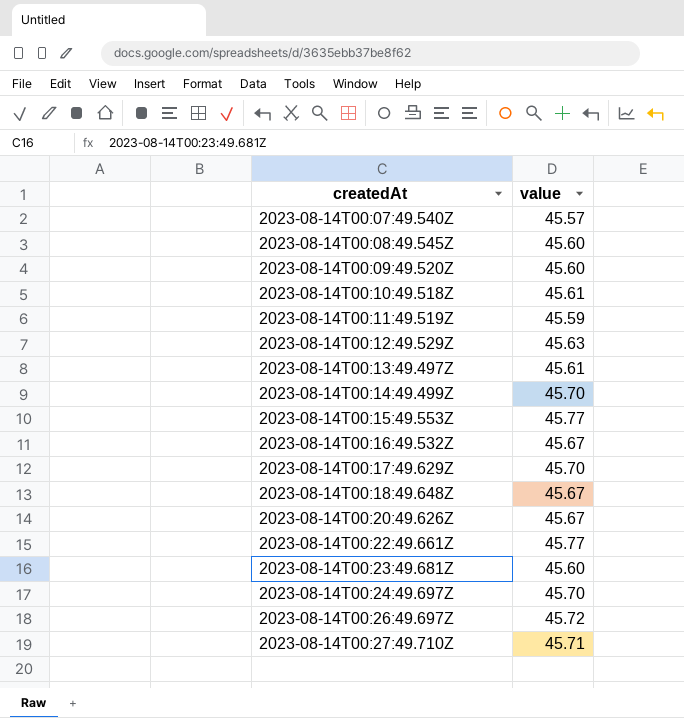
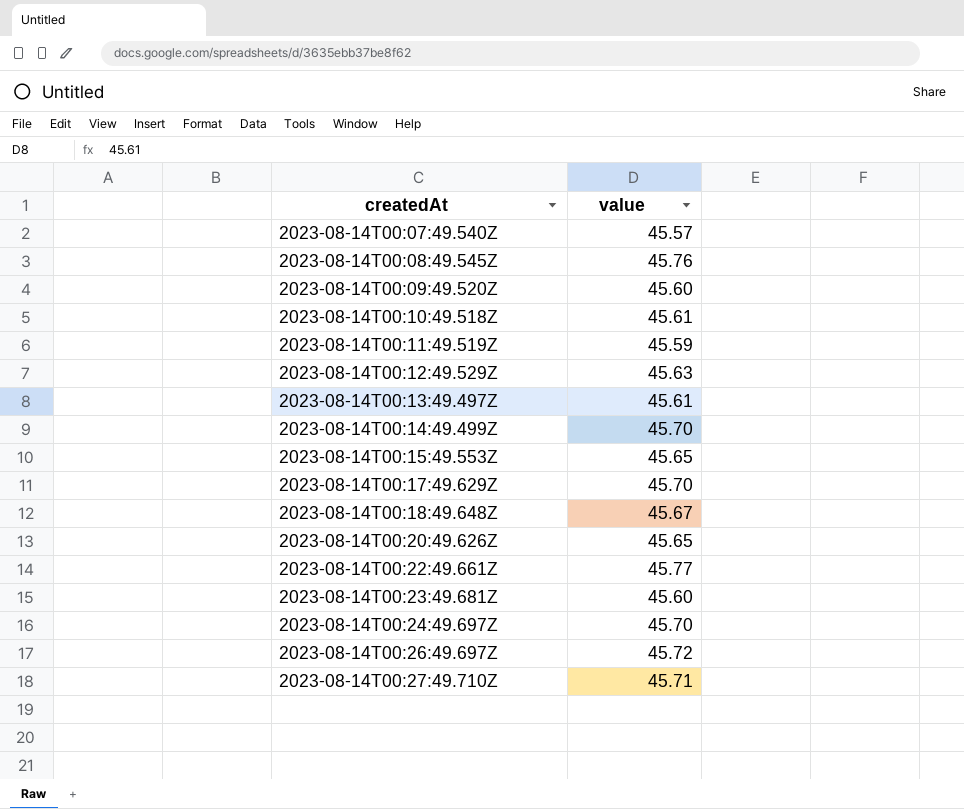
row 2023-08-14T00:16:49.532Z: 45.67 -> none
2023-08-14T00:08:49.545Z | value: 45.60 -> 45.76
2023-08-14T00:15:49.553Z | value: 45.77 -> 45.65
2023-08-14T00:20:49.626Z | value: 45.67 -> 45.65

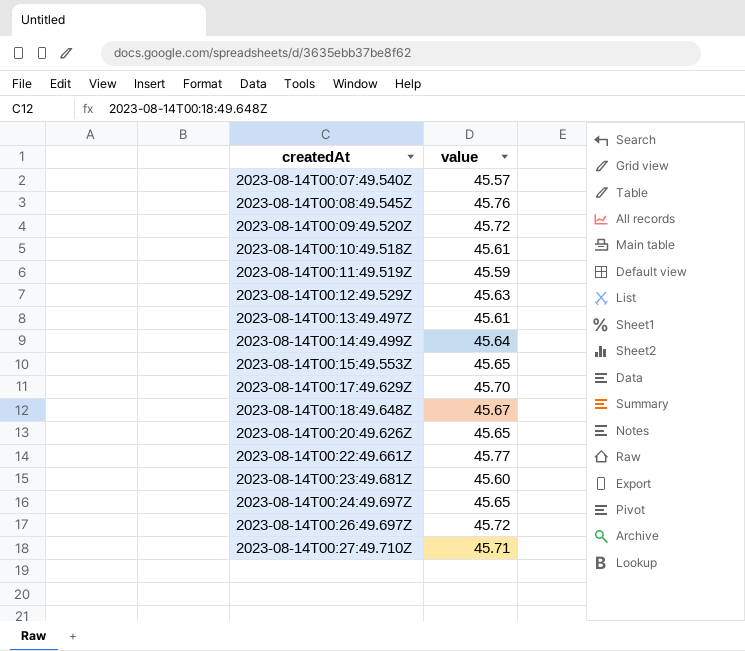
2023-08-14T00:09:49.520Z | value: 45.60 -> 45.72
2023-08-14T00:14:49.499Z | value: 45.70 -> 45.64
2023-08-14T00:24:49.697Z | value: 45.70 -> 45.65

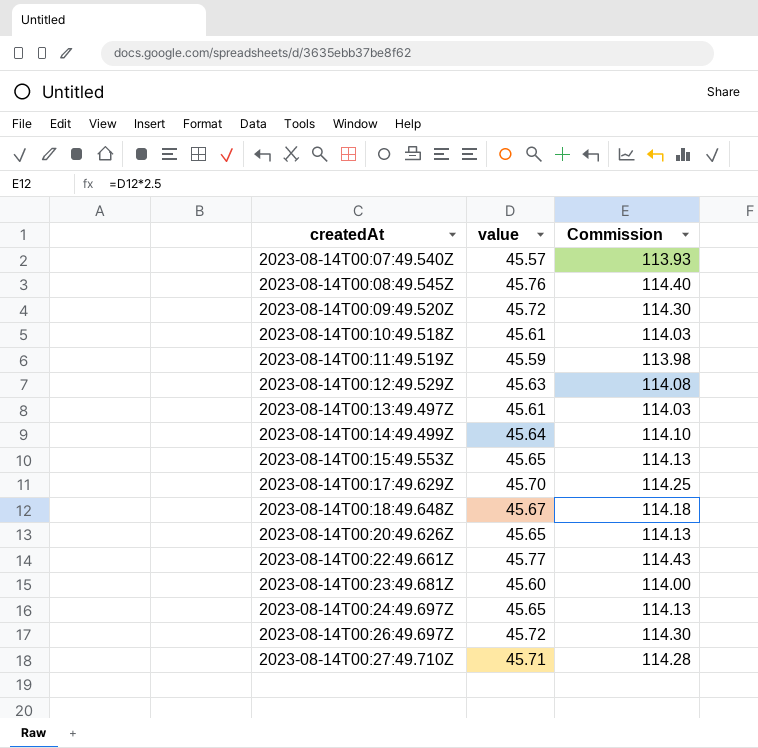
column Commission | formula: none -> [value] * 2.5

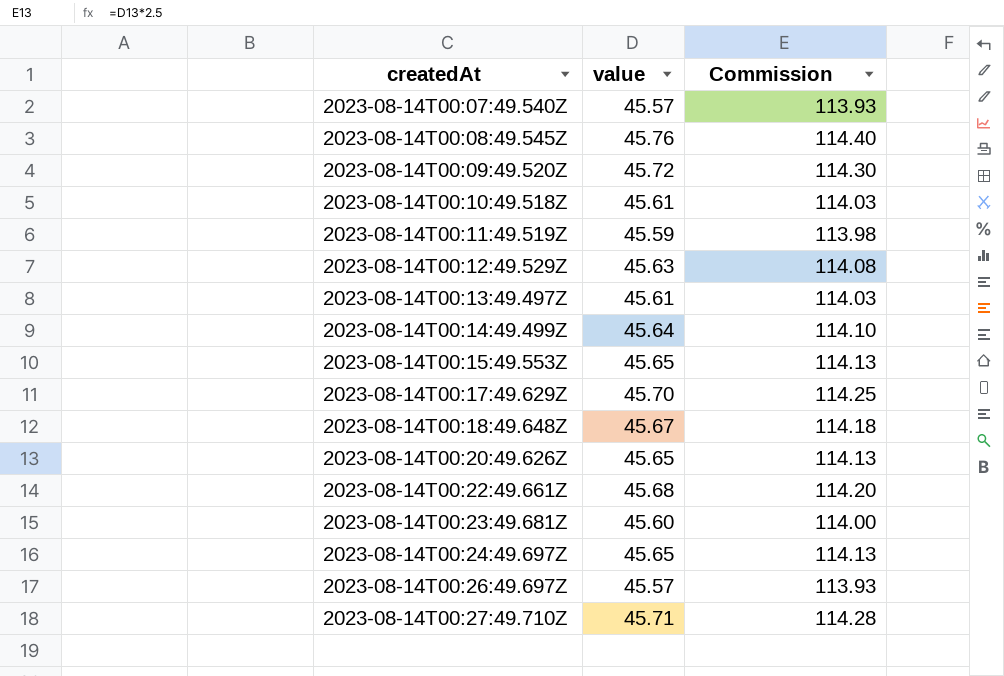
2023-08-14T00:22:49.661Z | value: 45.77 -> 45.68
2023-08-14T00:22:49.661Z | Commission: 114.43 -> 114.20
2023-08-14T00:26:49.697Z | value: 45.72 -> 45.57
2023-08-14T00:26:49.697Z | Commission: 114.30 -> 113.93

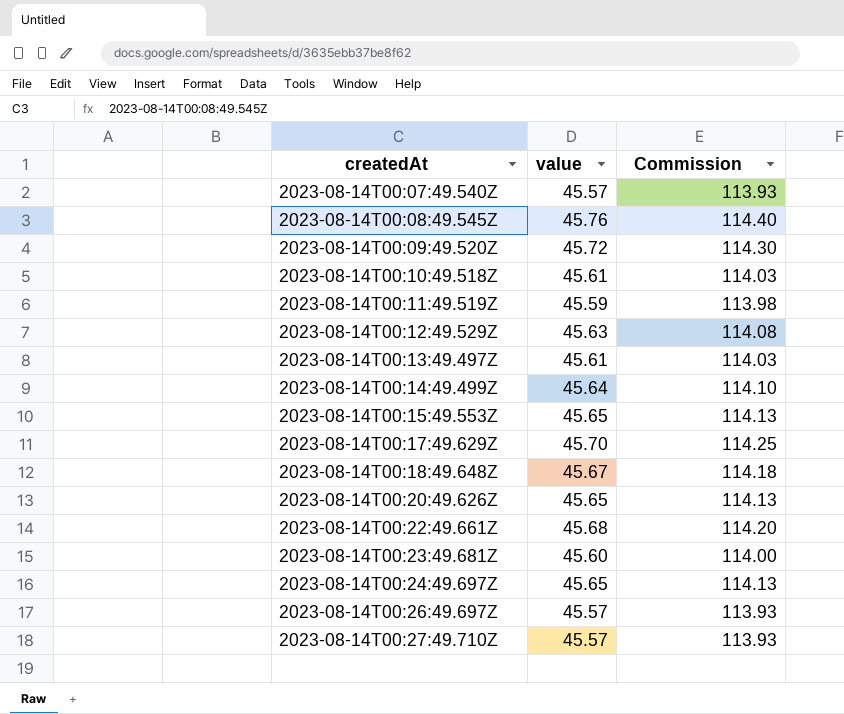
2023-08-14T00:27:49.710Z | value: 45.71 -> 45.57
2023-08-14T00:27:49.710Z | Commission: 114.28 -> 113.93

